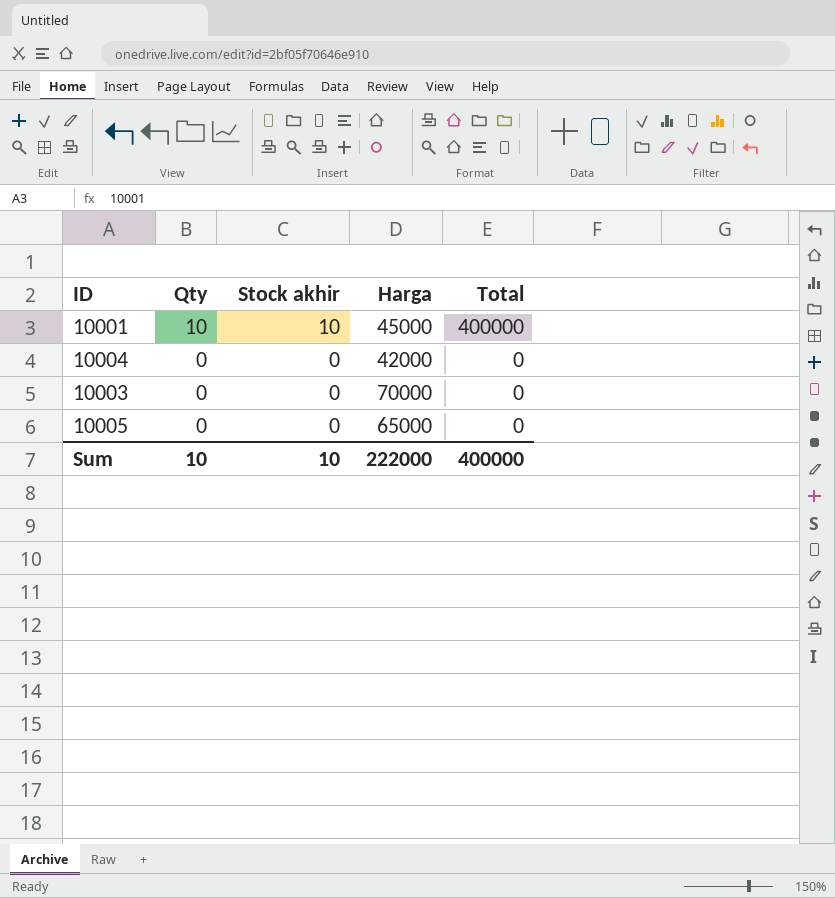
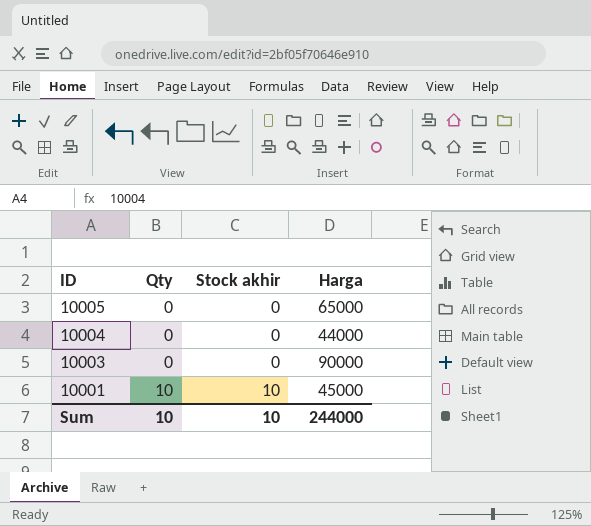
row order: Qty descending -> ID descending
column Total | position: 5 -> none
10004 | Harga: 42000 -> 44000
10003 | Harga: 70000 -> 90000
Sum | Harga: 222000 -> 244000

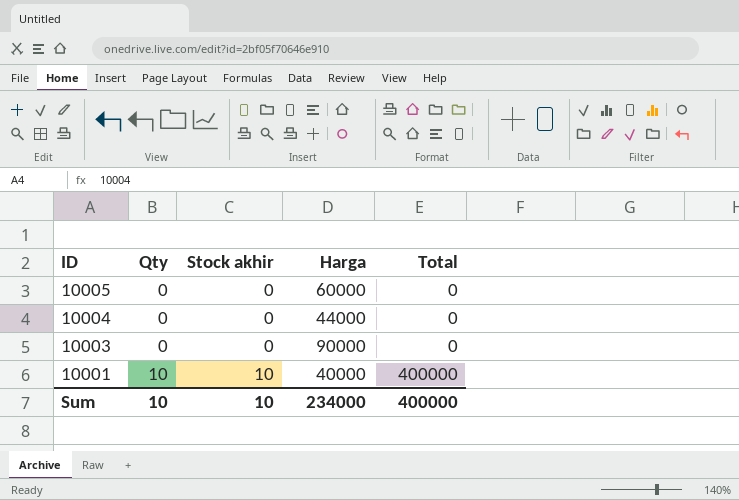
column Total | position: none -> 5
10005 | Harga: 65000 -> 60000
10001 | Harga: 45000 -> 40000
Sum | Harga: 244000 -> 234000

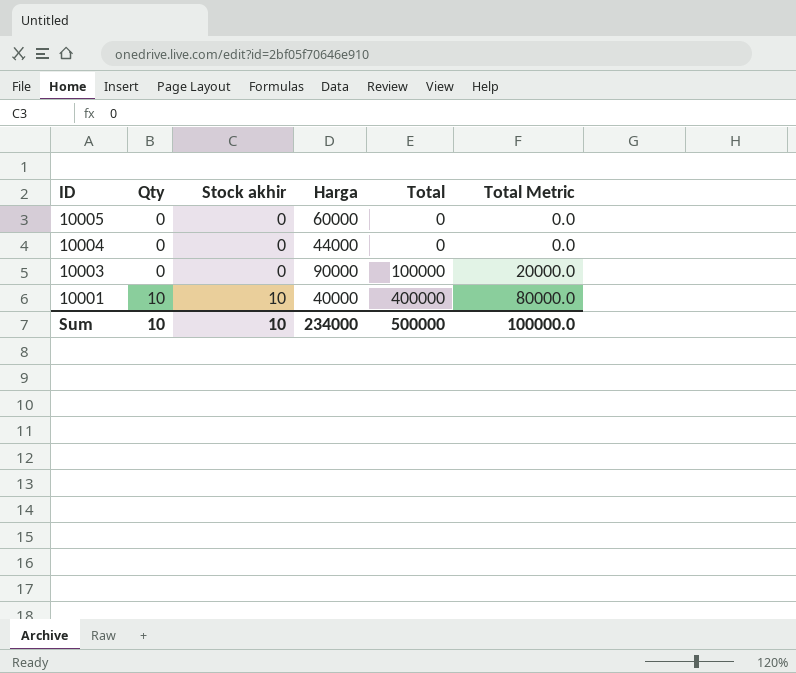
column Total Metric | formula: none -> [Total] * 0.2
10003 | Total: 0 -> 100000
Sum | Total: 400000 -> 500000

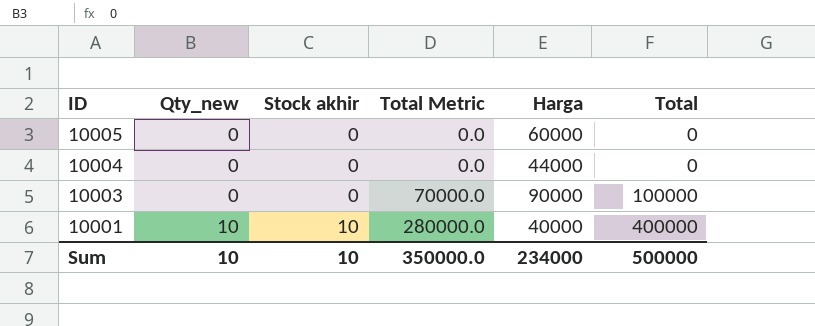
column name: Qty -> Qty_new
column Total Metric | formula: [Total] * 0.2 -> [Total] * 0.7
column Total Metric | position: 6 -> 4
Sum | Total Metric: 100000.0 -> 350000.0

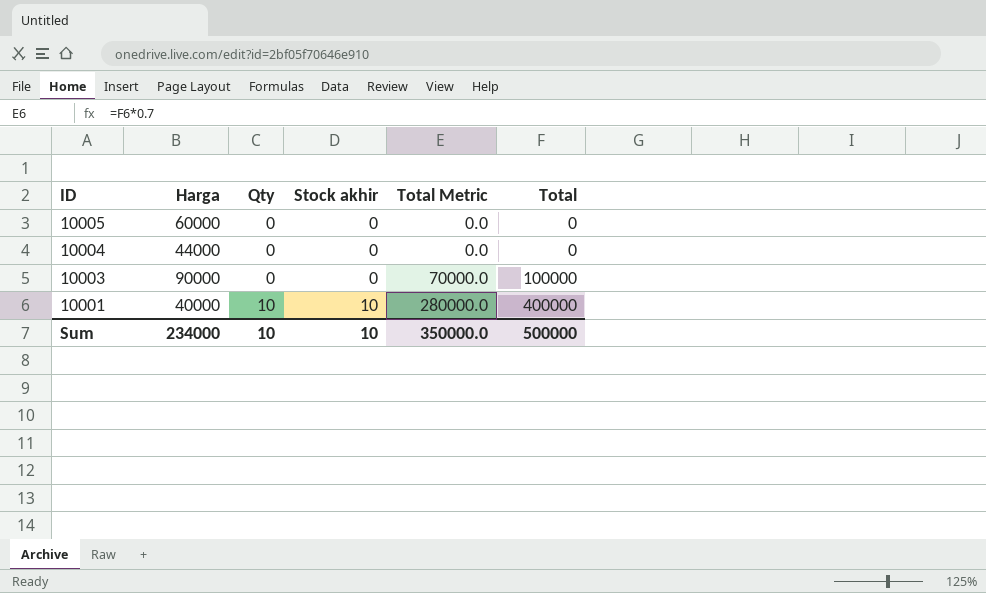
column Harga | position: 5 -> 2
column name: Qty_new -> Qty

